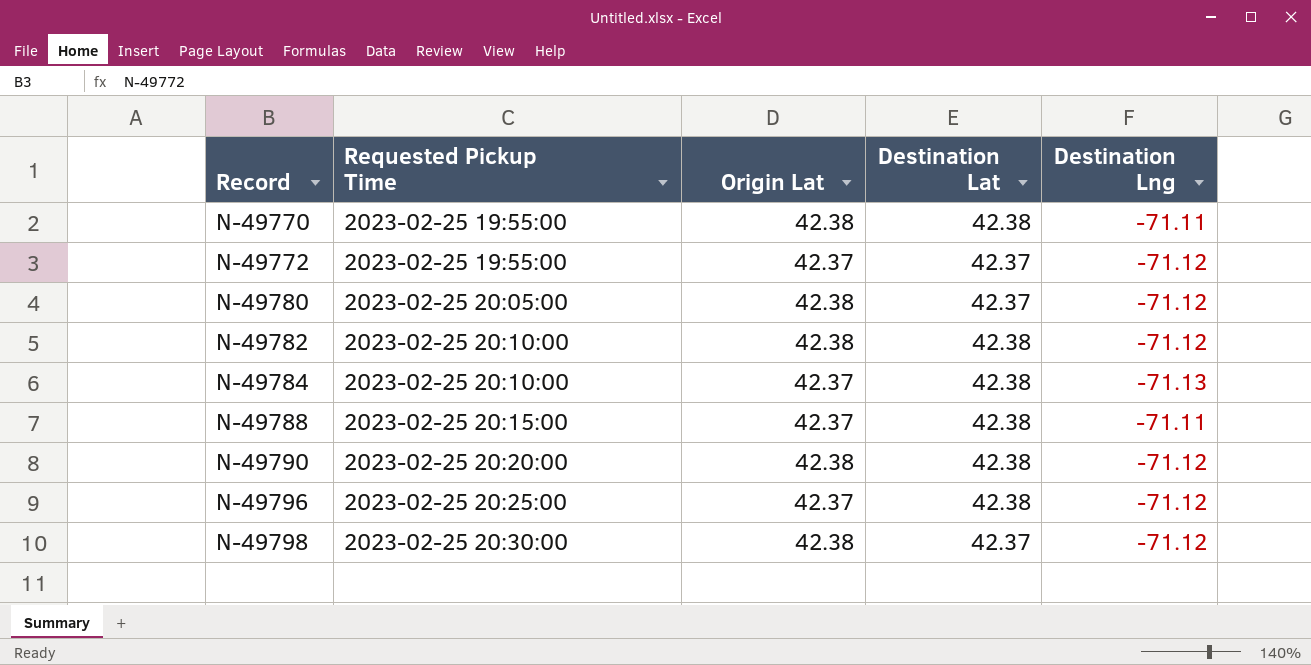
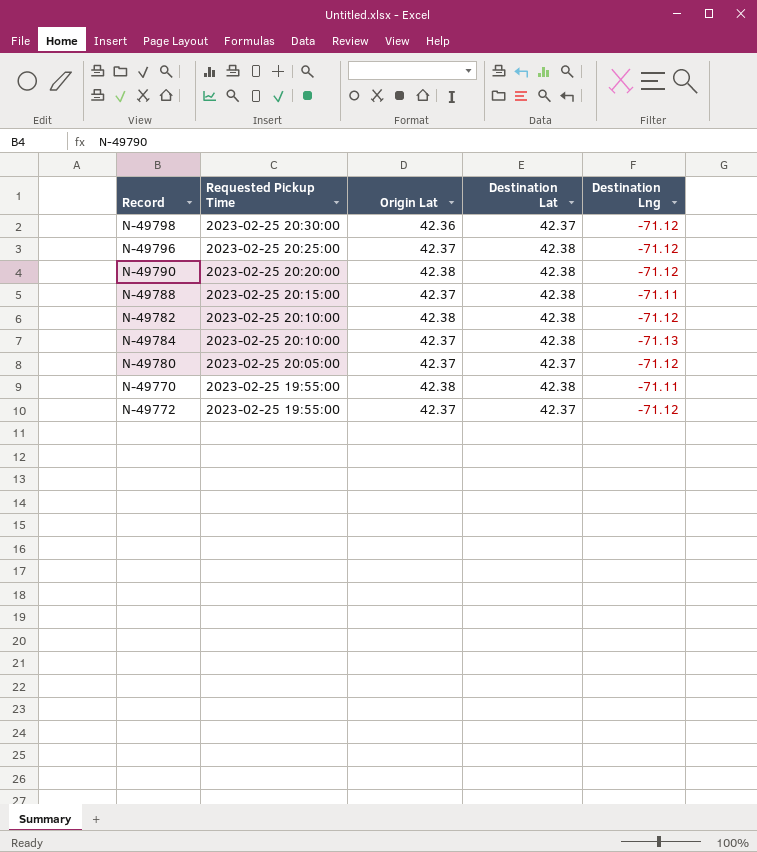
row order: Record ascending -> Requested Pickup Time descending
N-49798 | Origin Lat: 42.38 -> 42.36
N-49780 | Origin Lat: 42.38 -> 42.37

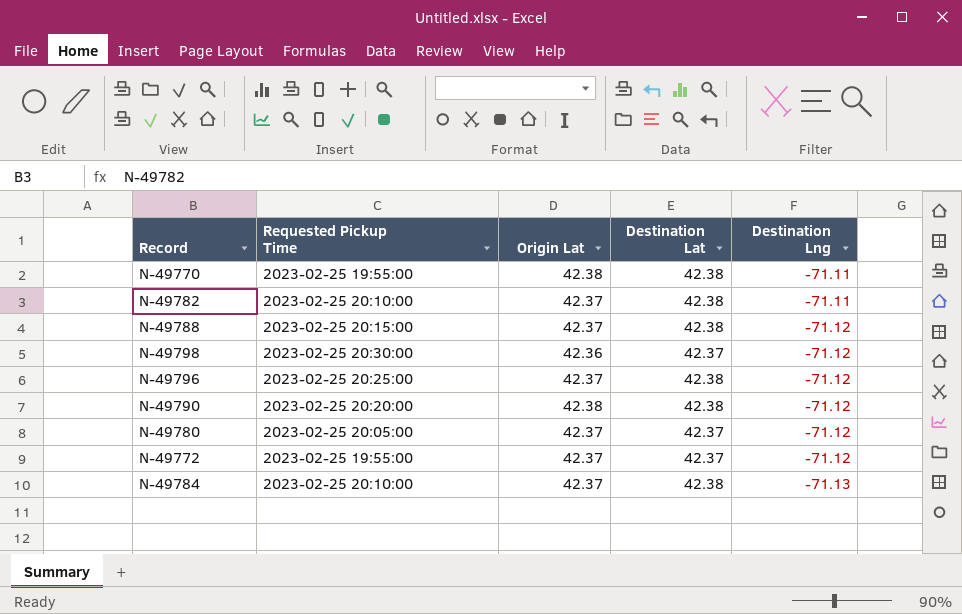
row order: Requested Pickup Time descending -> Destination Lng descending
N-49782 | Origin Lat: 42.38 -> 42.37
N-49782 | Destination Lng: -71.12 -> -71.11
N-49788 | Destination Lng: -71.11 -> -71.12

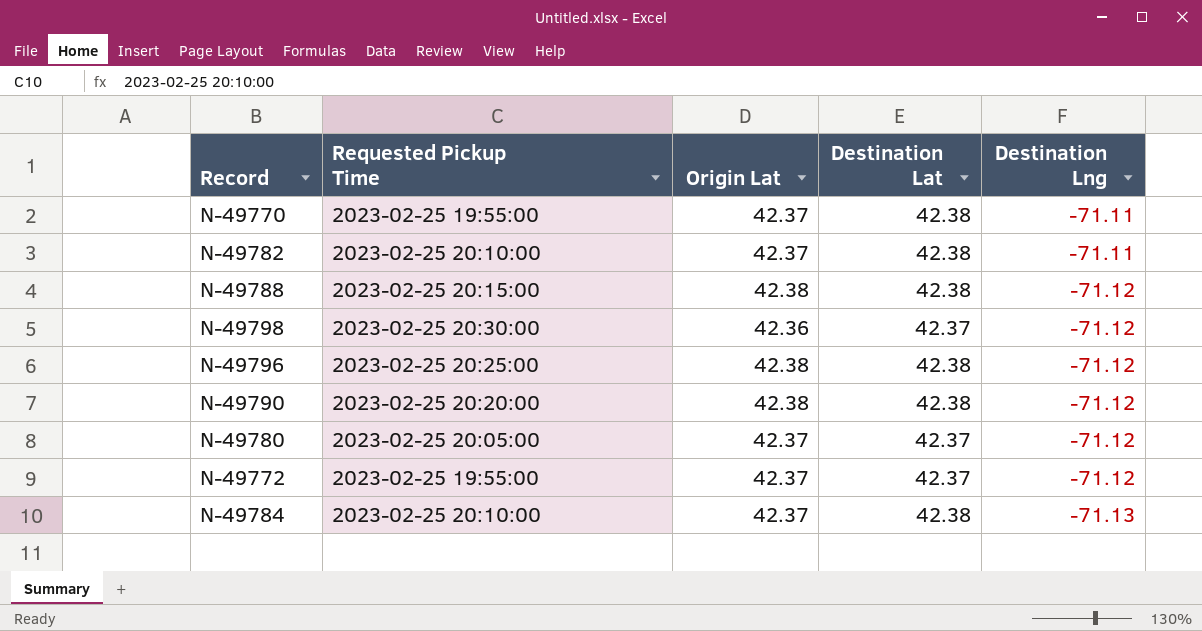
N-49770 | Origin Lat: 42.38 -> 42.37
N-49788 | Origin Lat: 42.37 -> 42.38
N-49796 | Origin Lat: 42.37 -> 42.38

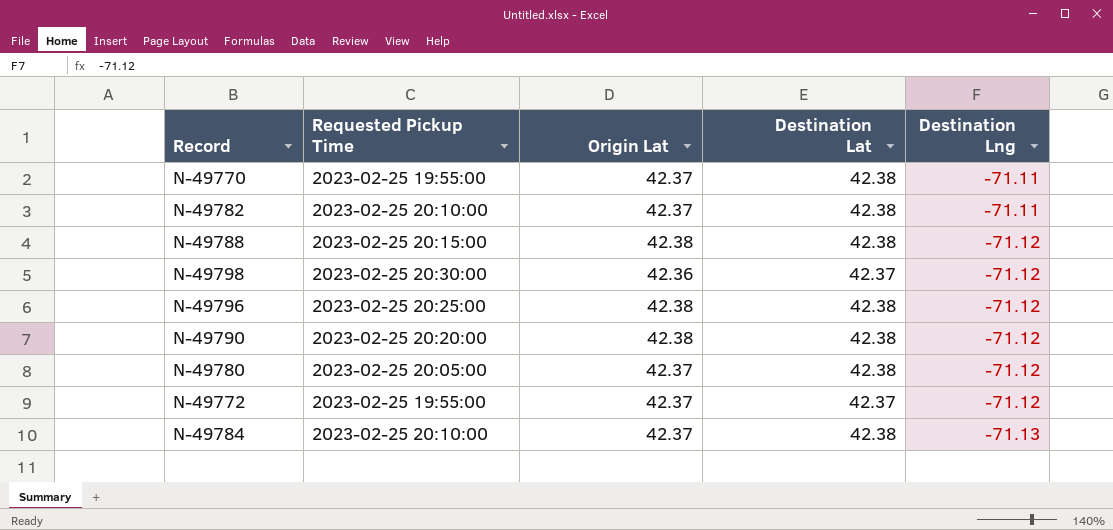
N-49780 | Destination Lat: 42.37 -> 42.38

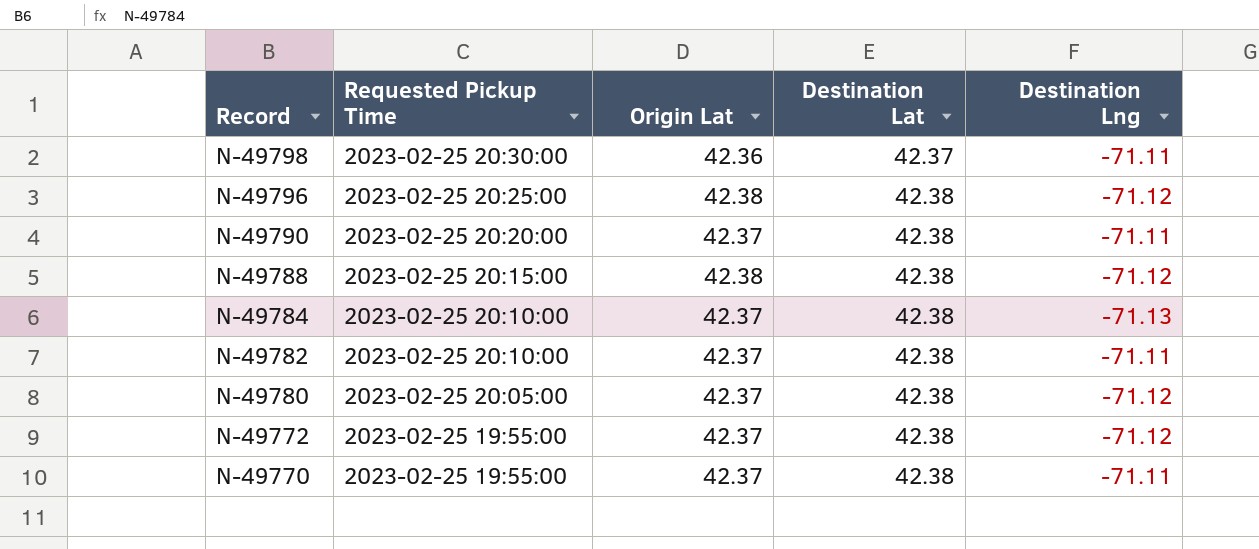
row order: Destination Lng descending -> Record descending
N-49798 | Destination Lng: -71.12 -> -71.11
N-49790 | Origin Lat: 42.38 -> 42.37
N-49790 | Destination Lng: -71.12 -> -71.11
N-49772 | Destination Lat: 42.37 -> 42.38

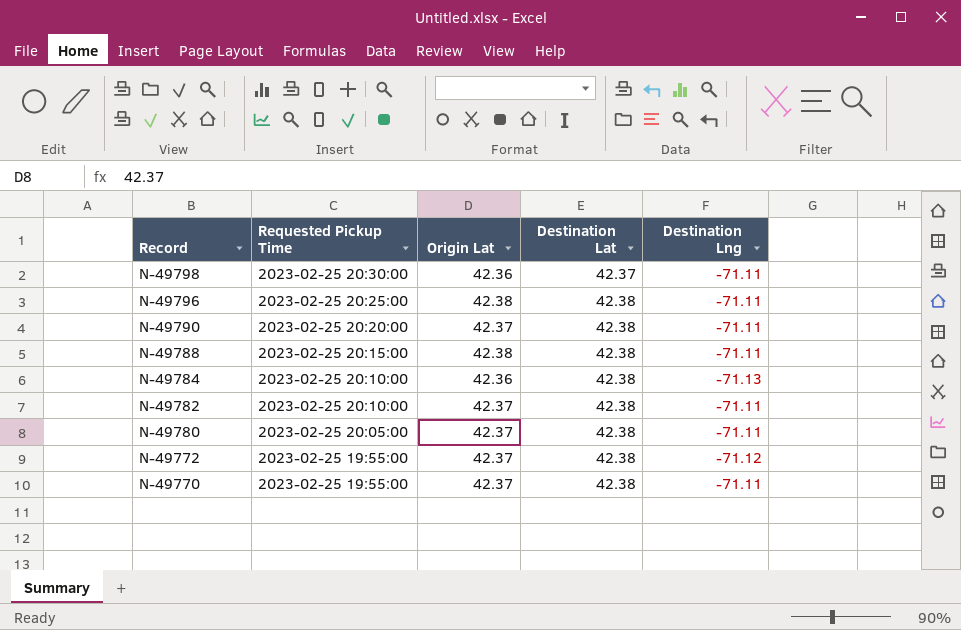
N-49796 | Destination Lng: -71.12 -> -71.11
N-49788 | Destination Lng: -71.12 -> -71.11
N-49784 | Origin Lat: 42.37 -> 42.36
N-49780 | Destination Lng: -71.12 -> -71.11

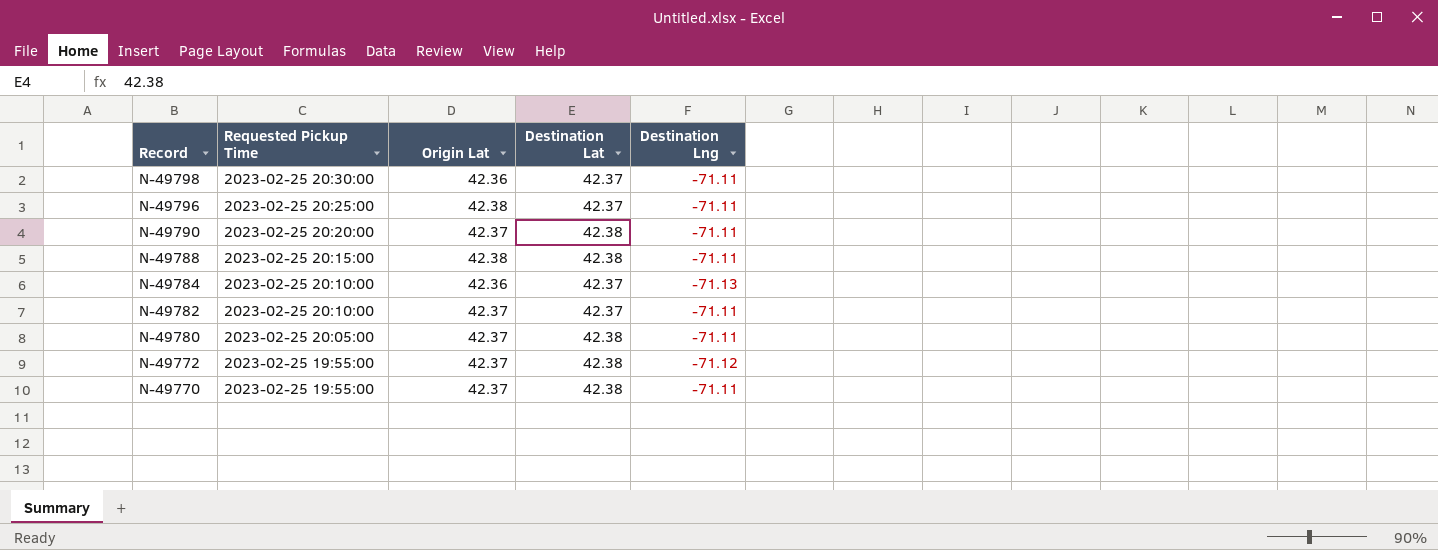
N-49796 | Destination Lat: 42.38 -> 42.37
N-49784 | Destination Lat: 42.38 -> 42.37
N-49782 | Destination Lat: 42.38 -> 42.37

